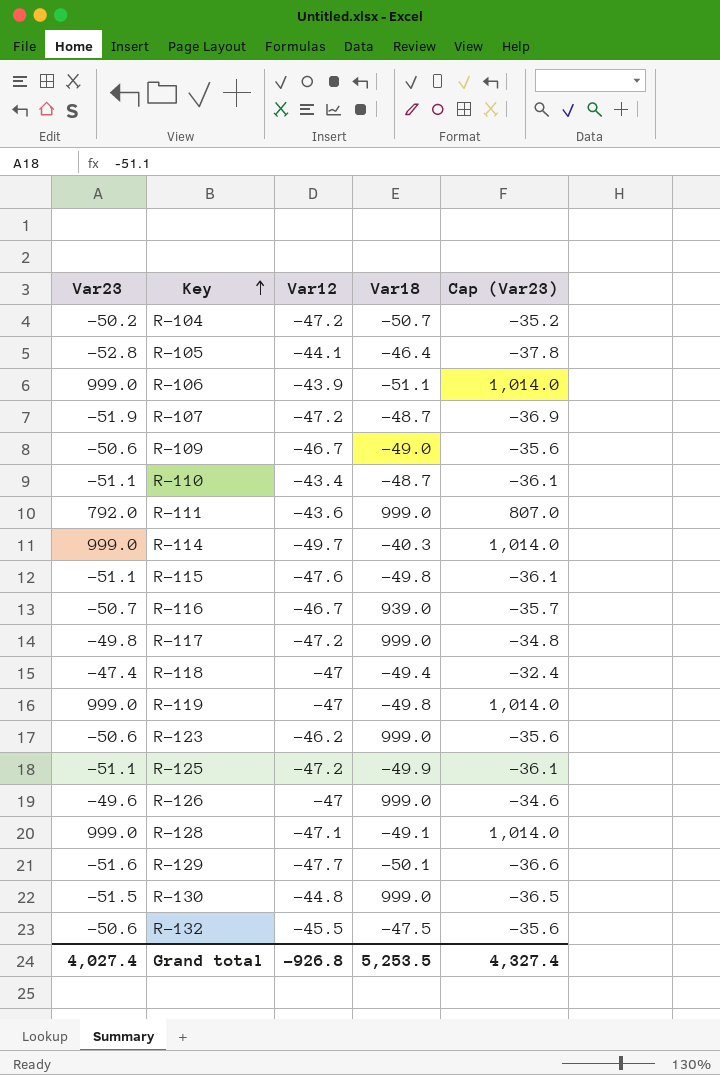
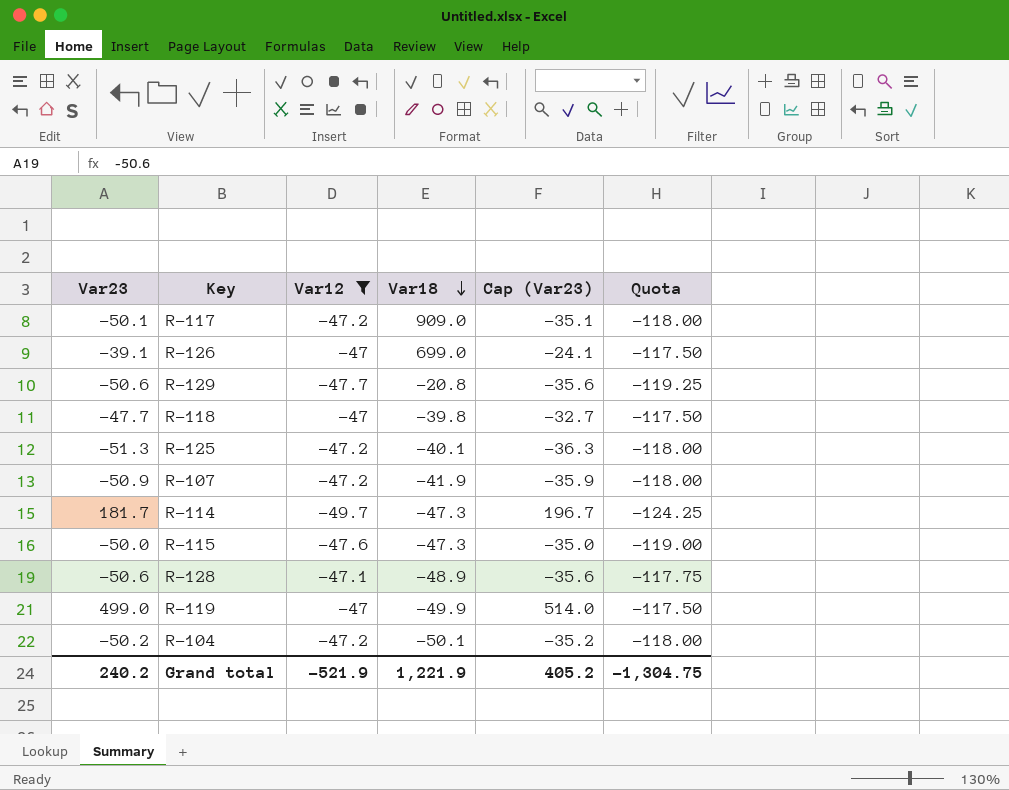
filter: none -> Var12 <= -47
row order: Key ascending -> Var18 descending
column Quota | formula: none -> [Var12] * 2.5
R-117 | Var23: -49.8 -> -50.1
R-117 | Var18: 999.0 -> 909.0
R-117 | Cap (Var23): -34.8 -> -35.1
R-126 | Var23: -49.6 -> -39.1
R-126 | Var18: 999.0 -> 699.0
R-126 | Cap (Var23): -34.6 -> -24.1
R-129 | Var23: -51.6 -> -50.6
R-129 | Var18: -50.1 -> -20.8
R-129 | Cap (Var23): -36.6 -> -35.6
R-118 | Var23: -47.4 -> -47.7
R-118 | Var18: -49.4 -> -39.8
R-118 | Cap (Var23): -32.4 -> -32.7
R-125 | Var23: -51.1 -> -51.3
R-125 | Var18: -49.9 -> -40.1
R-125 | Cap (Var23): -36.1 -> -36.3
R-107 | Var23: -51.9 -> -50.9
R-107 | Var18: -48.7 -> -41.9
R-107 | Cap (Var23): -36.9 -> -35.9
R-114 | Var23: 999.0 -> 181.7
R-114 | Var18: -40.3 -> -47.3
R-114 | Cap (Var23): 1,014.0 -> 196.7
R-115 | Var23: -51.1 -> -50.0
R-115 | Var18: -49.8 -> -47.3
R-115 | Cap (Var23): -36.1 -> -35.0
R-128 | Var23: 999.0 -> -50.6
R-128 | Var18: -49.1 -> -48.9
R-128 | Cap (Var23): 1,014.0 -> -35.6
R-119 | Var23: 999.0 -> 499.0
R-119 | Var18: -49.8 -> -49.9
R-119 | Cap (Var23): 1,014.0 -> 514.0
R-104 | Var18: -50.7 -> -50.1
Grand total | Var23: 4,027.4 -> 240.2
Grand total | Var12: -926.8 -> -521.9
Grand total | Var18: 5,253.5 -> 1,221.9
Grand total | Cap (Var23): 4,327.4 -> 405.2

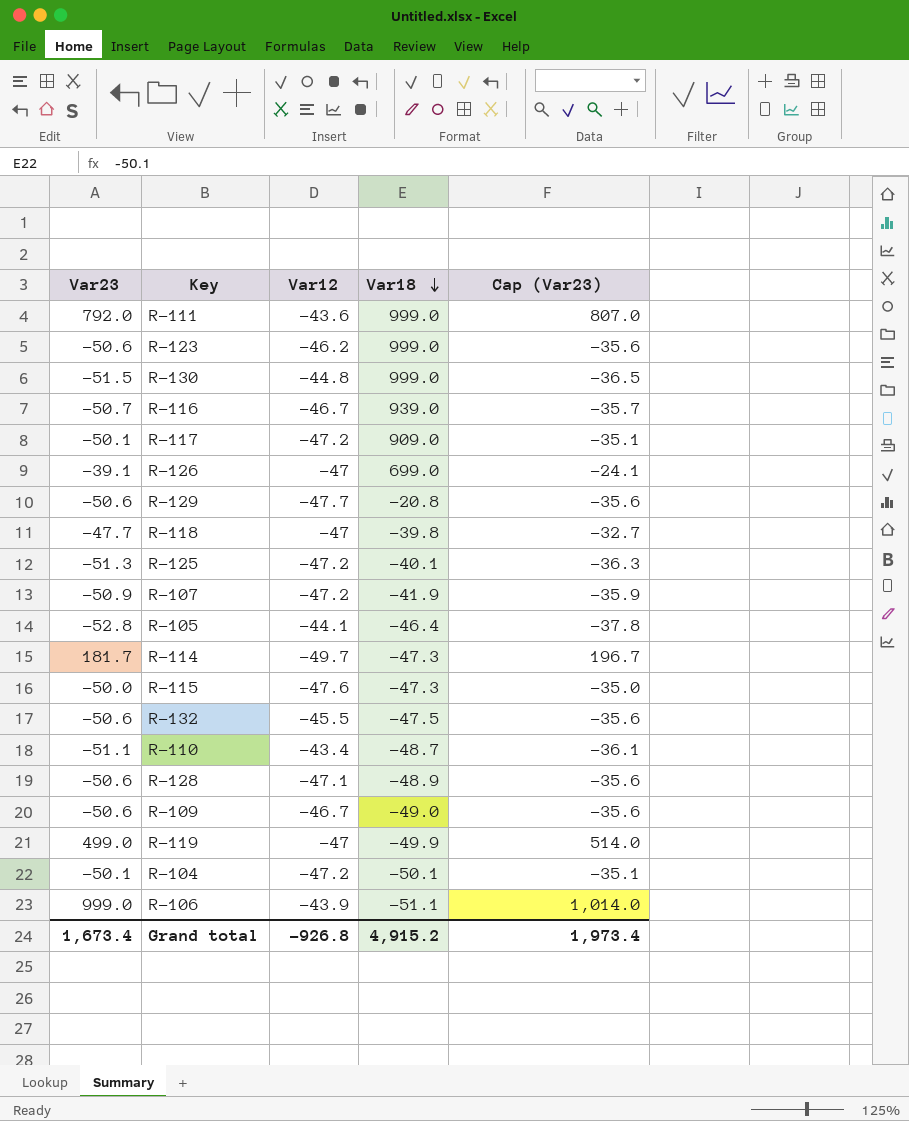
filter: Var12 <= -47 -> none
column Quota | formula: [Var12] * 2.5 -> none
R-104 | Var23: -50.2 -> -50.1
R-104 | Cap (Var23): -35.2 -> -35.1
Grand total | Var23: 240.2 -> 1,673.4
Grand total | Var12: -521.9 -> -926.8
Grand total | Var18: 1,221.9 -> 4,915.2
Grand total | Cap (Var23): 405.2 -> 1,973.4

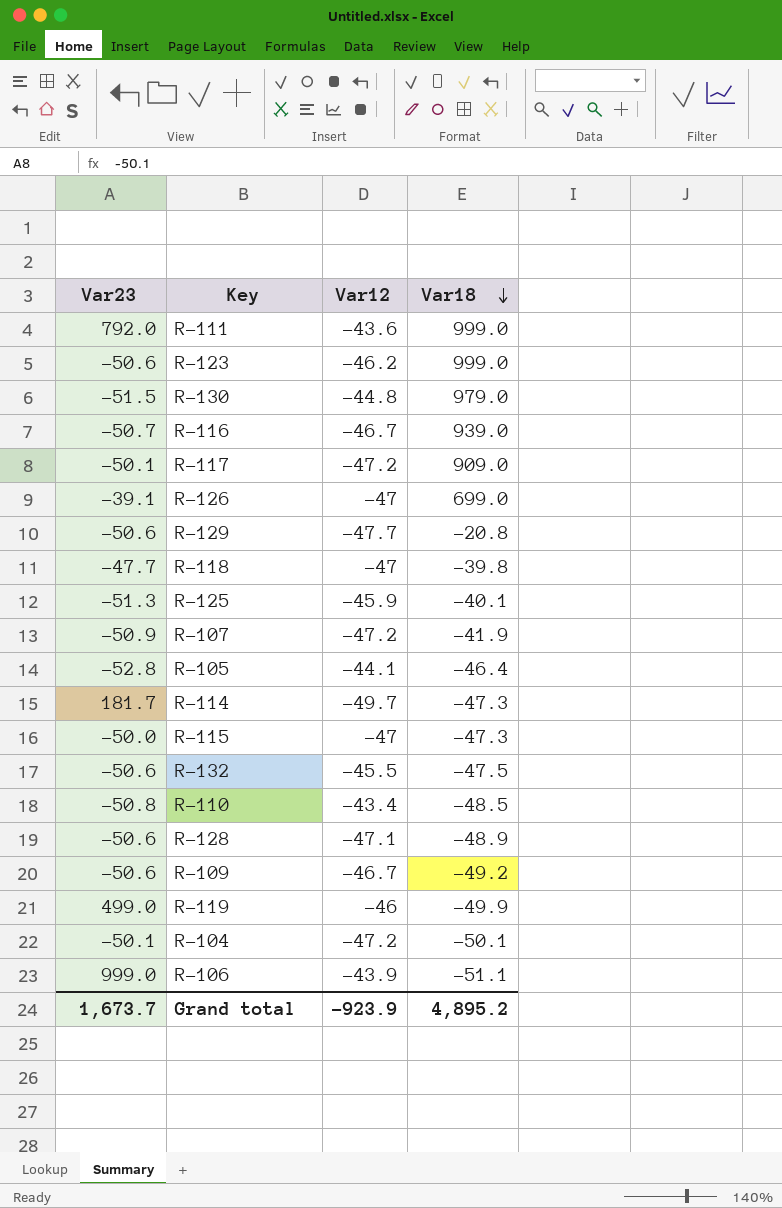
column Cap (Var23) | formula: [Var23] + 15 -> none
R-130 | Var18: 999.0 -> 979.0
R-125 | Var12: -47.2 -> -45.9
R-115 | Var12: -47.6 -> -47
R-110 | Var23: -51.1 -> -50.8
R-110 | Var18: -48.7 -> -48.5
R-109 | Var18: -49.0 -> -49.2
R-119 | Var12: -47 -> -46
Grand total | Var23: 1,673.4 -> 1,673.7
Grand total | Var12: -926.8 -> -923.9
Grand total | Var18: 4,915.2 -> 4,895.2

